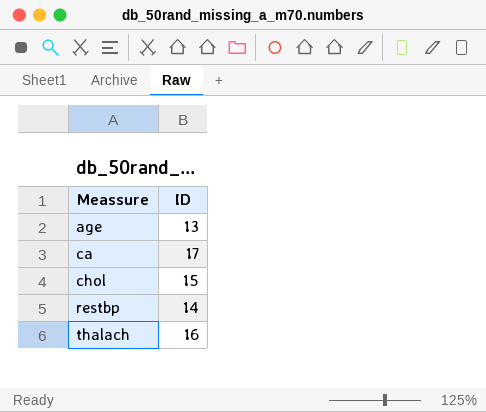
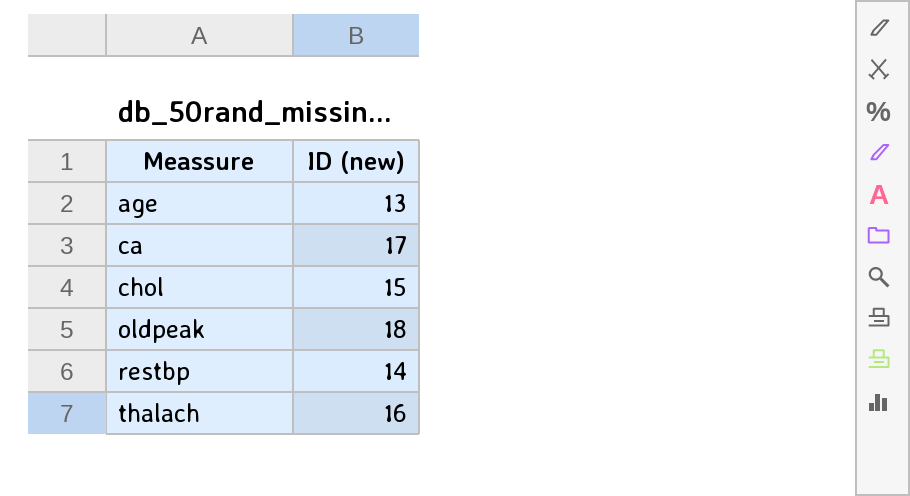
column name: ID -> ID (new)
row oldpeak: none -> 18

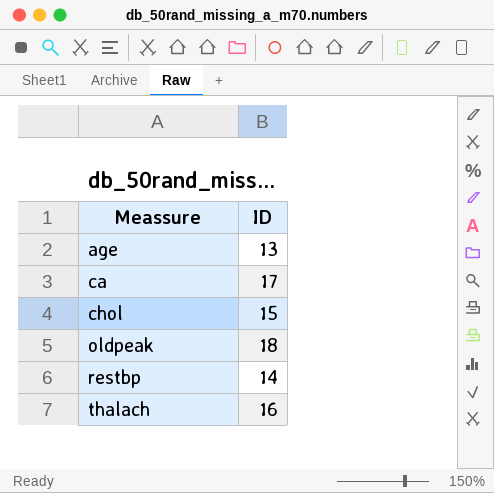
column name: ID (new) -> ID

